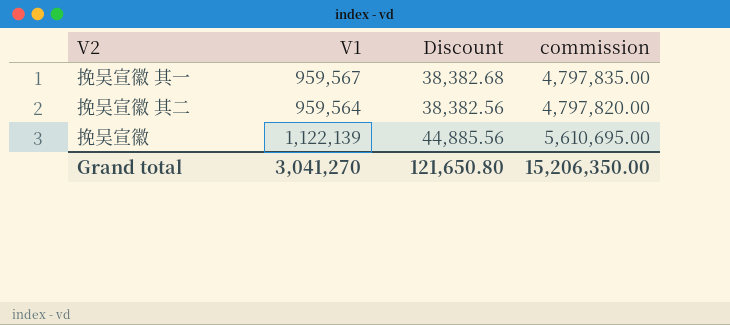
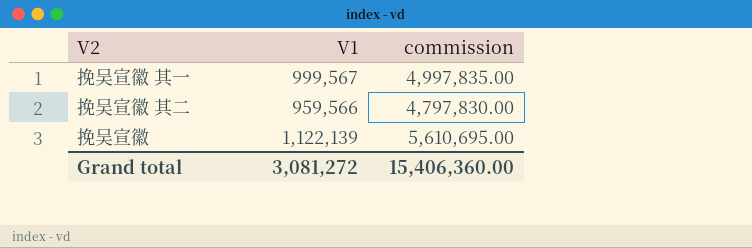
column Discount | formula: [V1] * 0.04 -> none
挽吴宣徽 其一 | V1: 959,567 -> 999,567
挽吴宣徽 其一 | commission: 4,797,835.00 -> 4,997,835.00
挽吴宣徽 其二 | V1: 959,564 -> 959,566
挽吴宣徽 其二 | commission: 4,797,820.00 -> 4,797,830.00
Grand total | V1: 3,041,270 -> 3,081,272
Grand total | commission: 15,206,350.00 -> 15,406,360.00

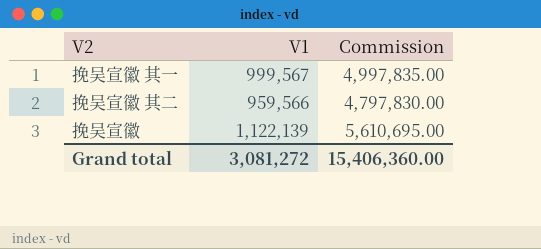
column name: commission -> Commission

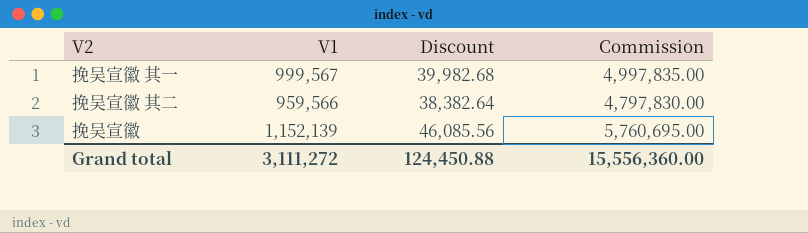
column Discount | formula: none -> [V1] * 0.04
挽吴宣徽 | V1: 1,122,139 -> 1,152,139
挽吴宣徽 | Commission: 5,610,695.00 -> 5,760,695.00
Grand total | V1: 3,081,272 -> 3,111,272
Grand total | Commission: 15,406,360.00 -> 15,556,360.00

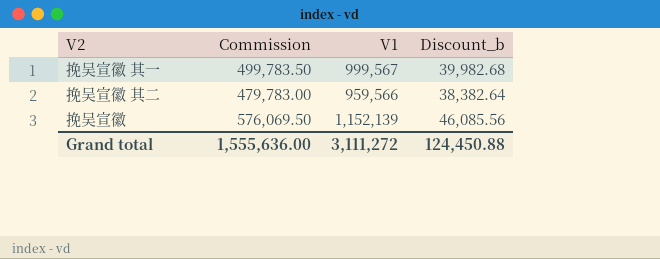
column Commission | formula: [V1] * 5 -> [V1] * 0.5
column Commission | position: 4 -> 2
column name: Discount -> Discount_b
Grand total | Commission: 15,556,360.00 -> 1,555,636.00

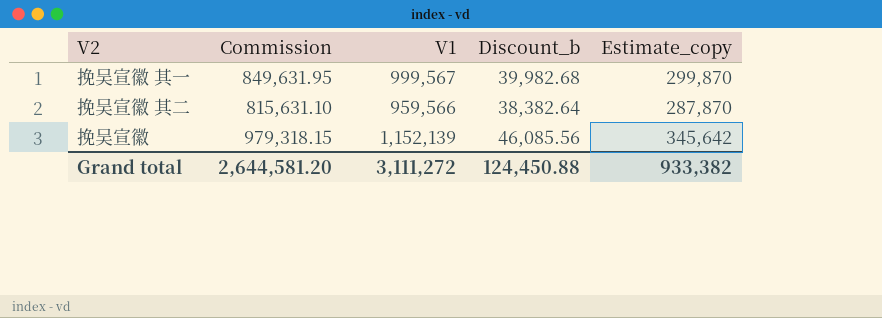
column Commission | formula: [V1] * 0.5 -> [V1] * 0.85
column Estimate_copy | formula: none -> [V1] * 0.3
Grand total | Commission: 1,555,636.00 -> 2,644,581.20

